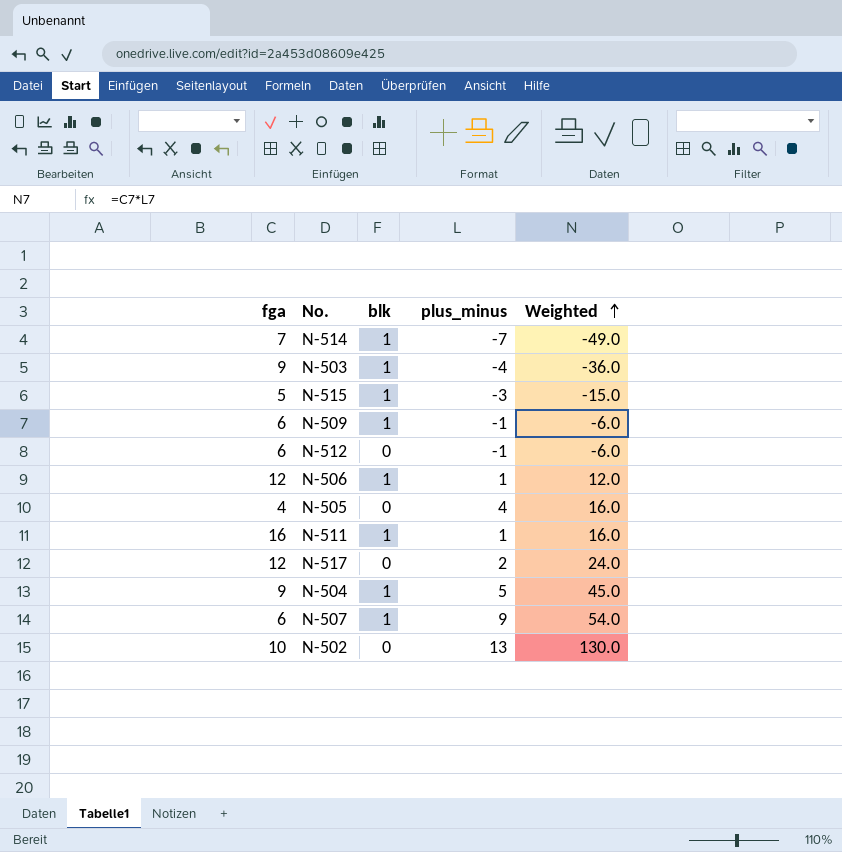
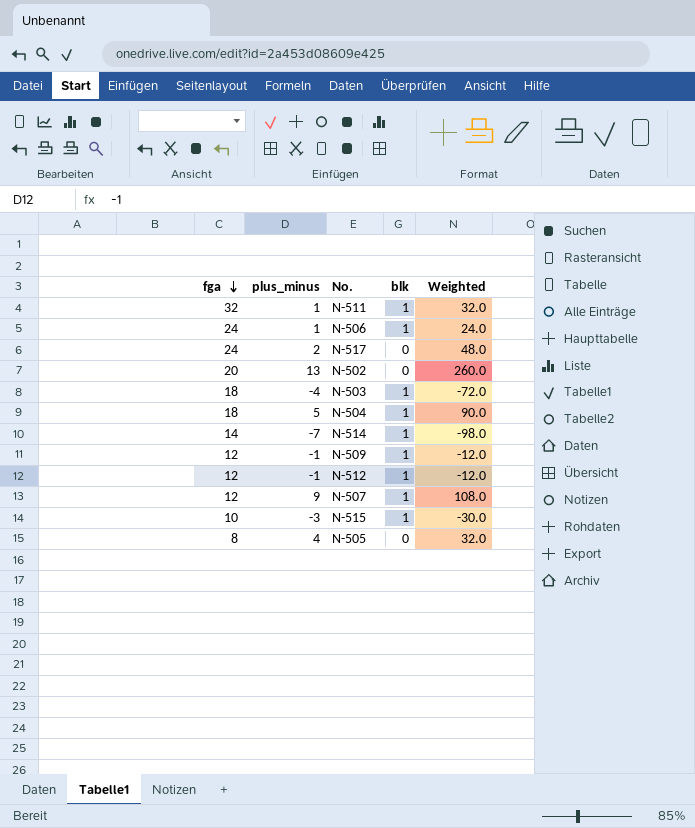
row order: Weighted ascending -> fga descending
column plus_minus | position: 4 -> 2
N-511 | fga: 16 -> 32
N-511 | Weighted: 16.0 -> 32.0
N-506 | fga: 12 -> 24
N-506 | Weighted: 12.0 -> 24.0
N-517 | fga: 12 -> 24
N-517 | Weighted: 24.0 -> 48.0
N-502 | fga: 10 -> 20
N-502 | Weighted: 130.0 -> 260.0
N-503 | fga: 9 -> 18
N-503 | Weighted: -36.0 -> -72.0
N-504 | fga: 9 -> 18
N-504 | Weighted: 45.0 -> 90.0
N-514 | fga: 7 -> 14
N-514 | Weighted: -49.0 -> -98.0
N-509 | fga: 6 -> 12
N-509 | Weighted: -6.0 -> -12.0
N-512 | fga: 6 -> 12
N-512 | blk: 0 -> 1
N-512 | Weighted: -6.0 -> -12.0
N-507 | fga: 6 -> 12
N-507 | Weighted: 54.0 -> 108.0
N-515 | fga: 5 -> 10
N-515 | Weighted: -15.0 -> -30.0
N-505 | fga: 4 -> 8
N-505 | Weighted: 16.0 -> 32.0

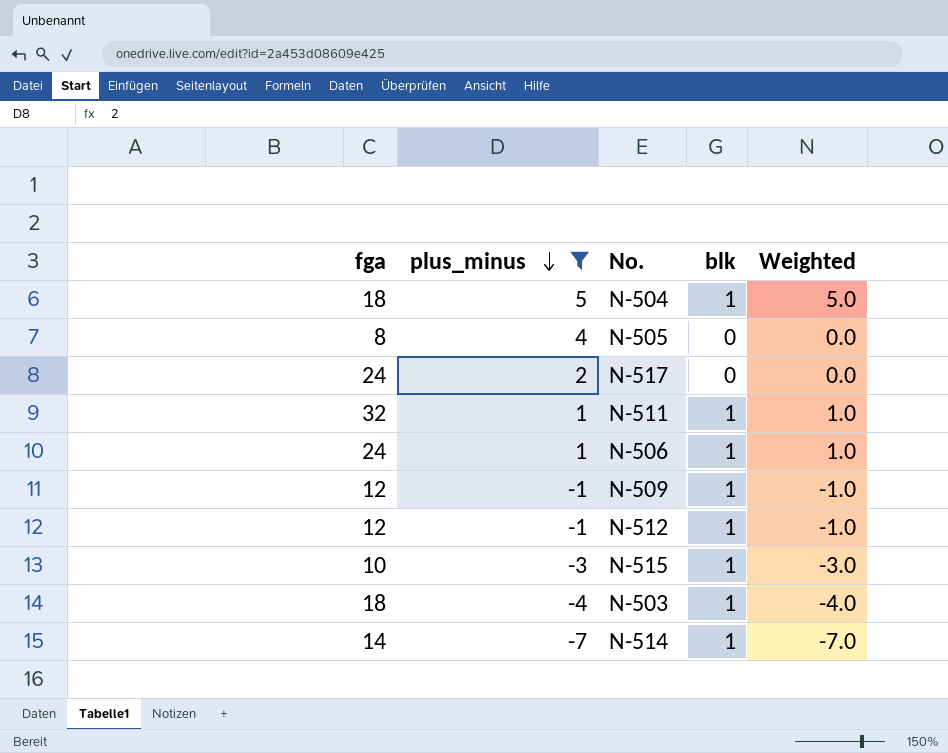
filter: none -> plus_minus <= 5
row order: fga descending -> plus_minus descending
column Weighted | formula: [fga] * [plus_minus] -> [plus_minus] * [blk]

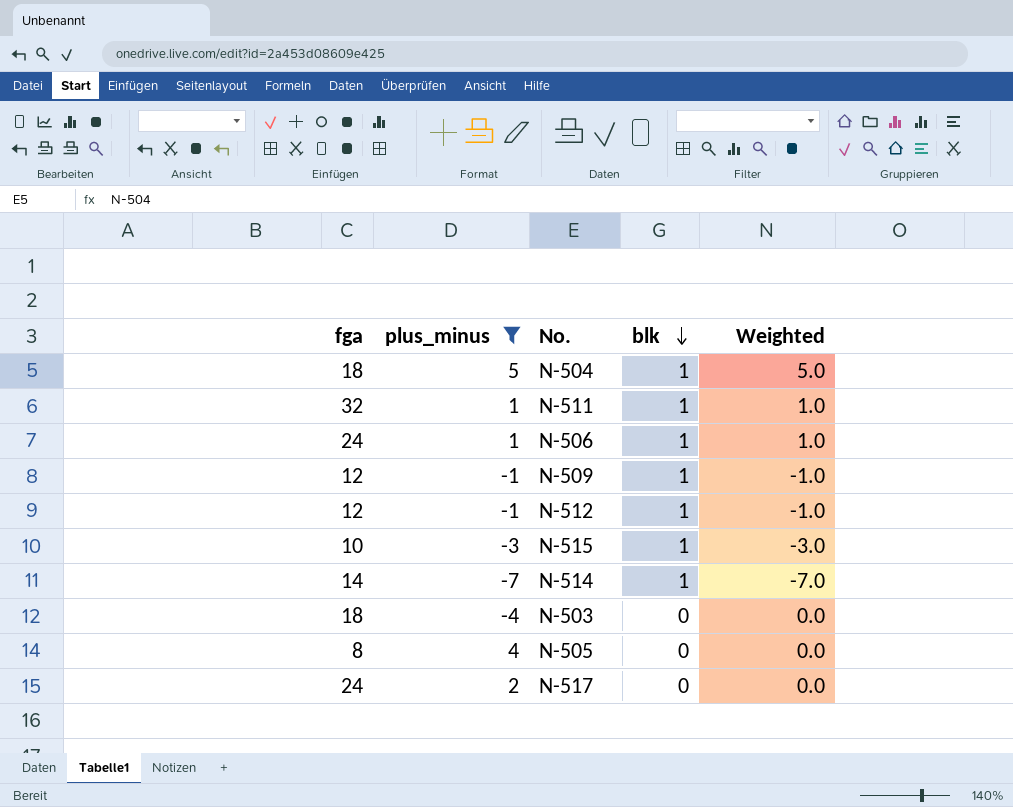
row order: plus_minus descending -> blk descending
N-503 | blk: 1 -> 0
N-503 | Weighted: -4.0 -> 0.0

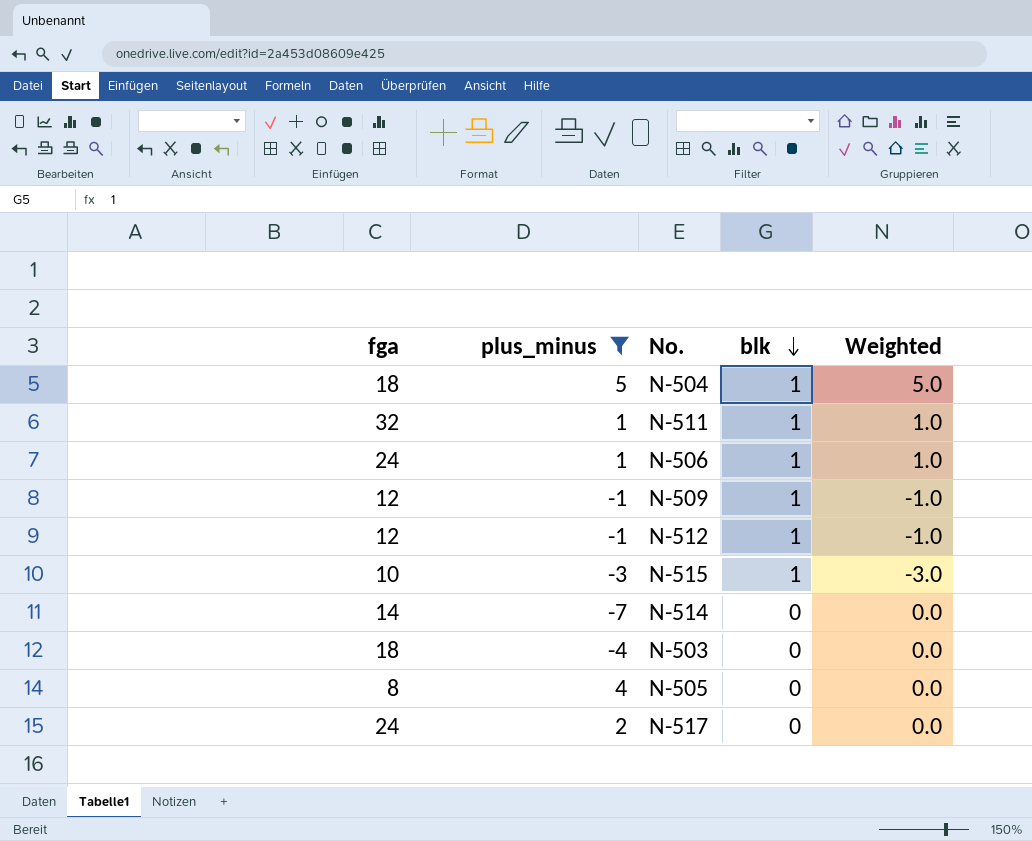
N-514 | blk: 1 -> 0
N-514 | Weighted: -7.0 -> 0.0

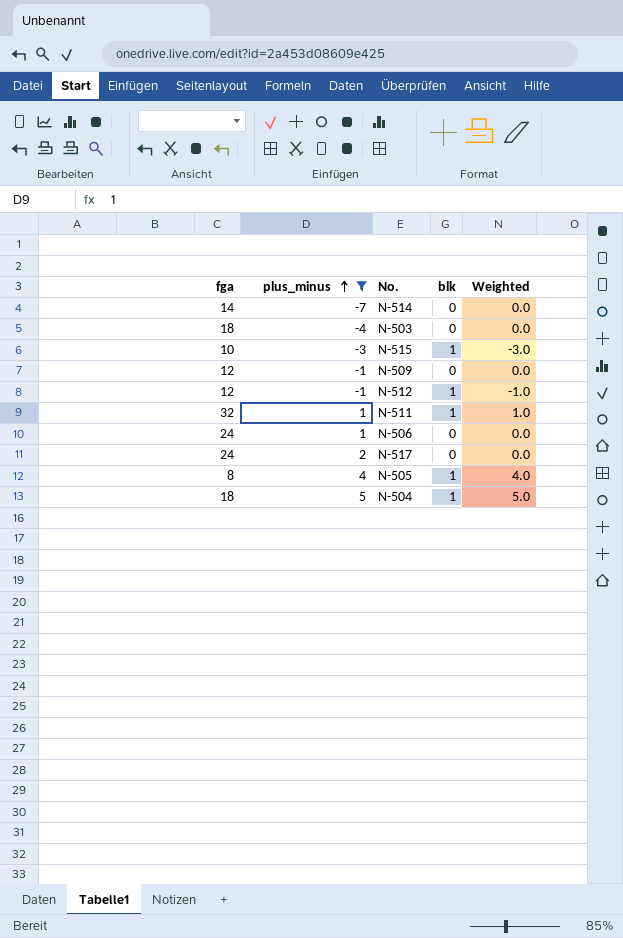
row order: blk descending -> plus_minus ascending
N-509 | blk: 1 -> 0
N-509 | Weighted: -1.0 -> 0.0
N-506 | blk: 1 -> 0
N-506 | Weighted: 1.0 -> 0.0
N-505 | blk: 0 -> 1
N-505 | Weighted: 0.0 -> 4.0

